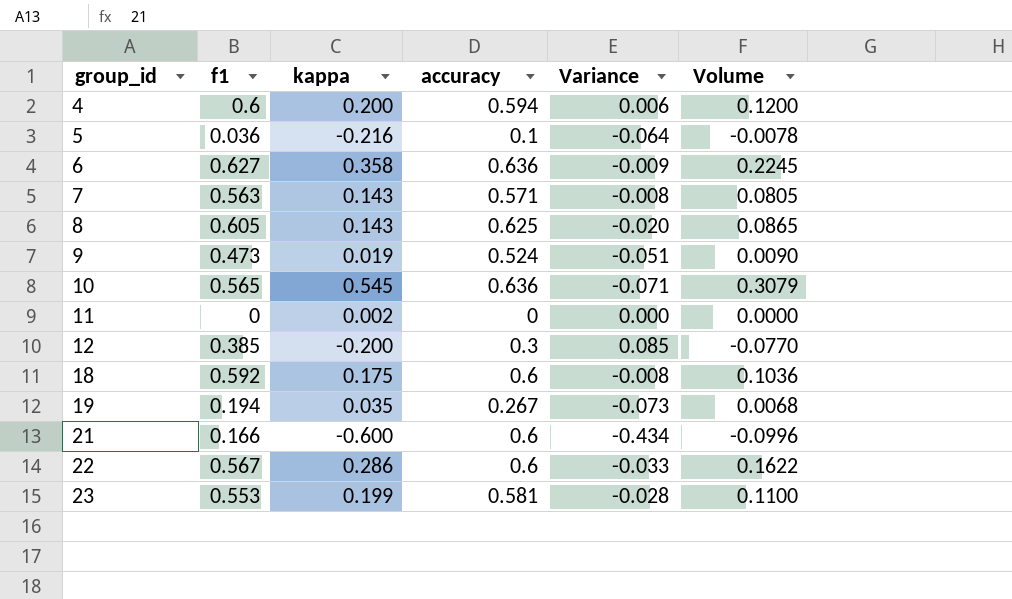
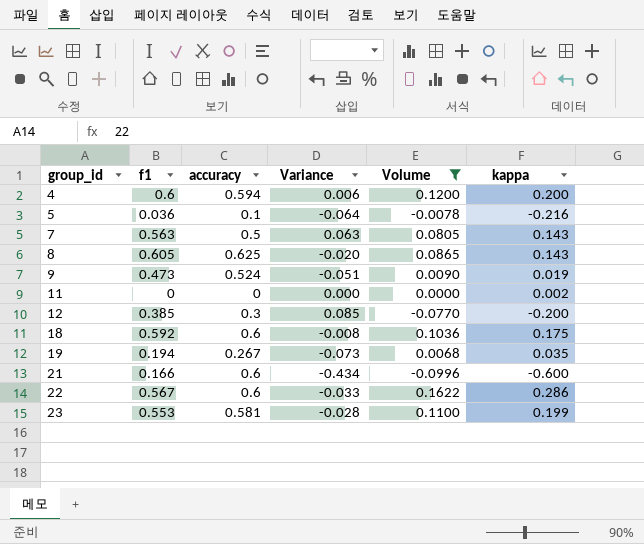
filter: none -> Volume <= 0.1622
column kappa | position: 3 -> 6
7 | accuracy: 0.571 -> 0.5
7 | Variance: -0.008 -> 0.063

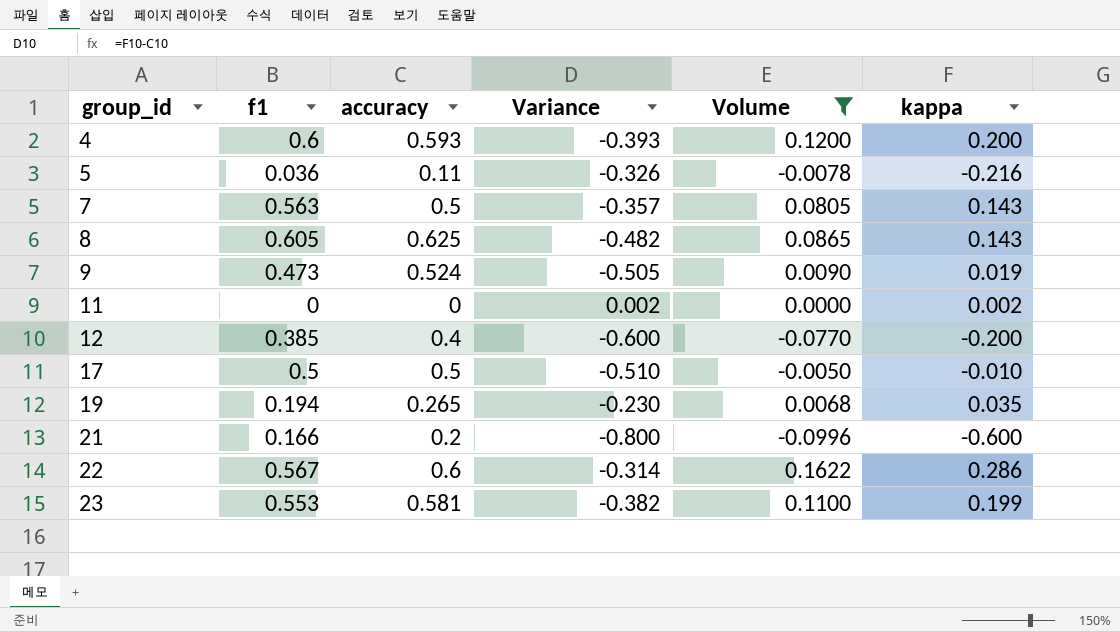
column Variance | formula: [f1] - [accuracy] -> [kappa] - [accuracy]
row 18: 0.592 | 0.6 | -0.008 | 0.1036 | 0.175 -> none
4 | accuracy: 0.594 -> 0.593
5 | accuracy: 0.1 -> 0.11
12 | accuracy: 0.3 -> 0.4
row 17: none -> 0.5 | 0.5 | -0.510 | -0.0050 | -0.010
19 | accuracy: 0.267 -> 0.265
21 | accuracy: 0.6 -> 0.2

